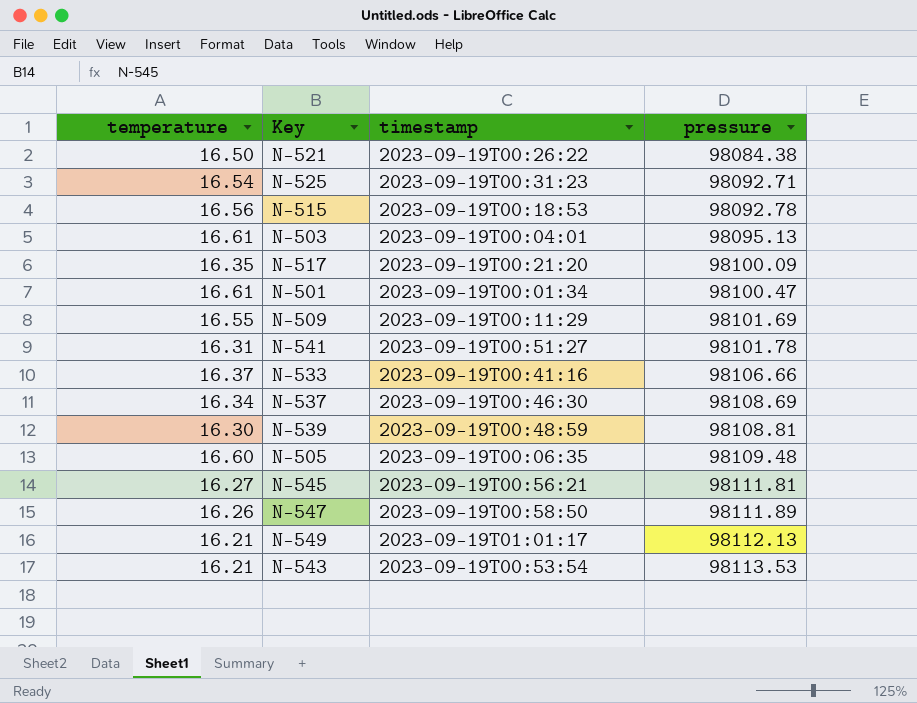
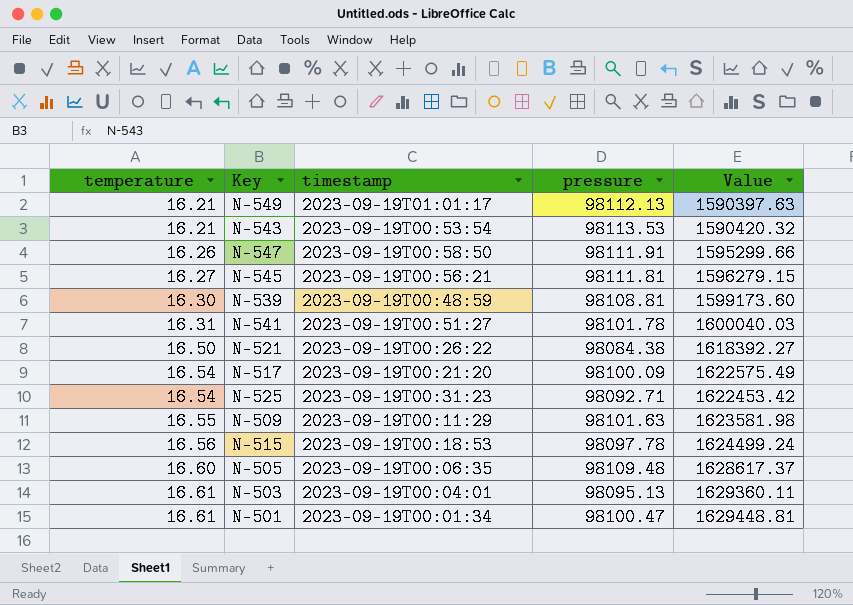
row order: pressure ascending -> temperature ascending
column Value | formula: none -> [temperature] * [pressure]
row N-533: 16.37 | 2023-09-19T00:41:16 | 98106.66 -> none
row N-537: 16.34 | 2023-09-19T00:46:30 | 98108.69 -> none
N-547 | pressure: 98111.89 -> 98111.91
N-517 | temperature: 16.35 -> 16.54
N-509 | pressure: 98101.69 -> 98101.63
N-515 | pressure: 98092.78 -> 98097.78

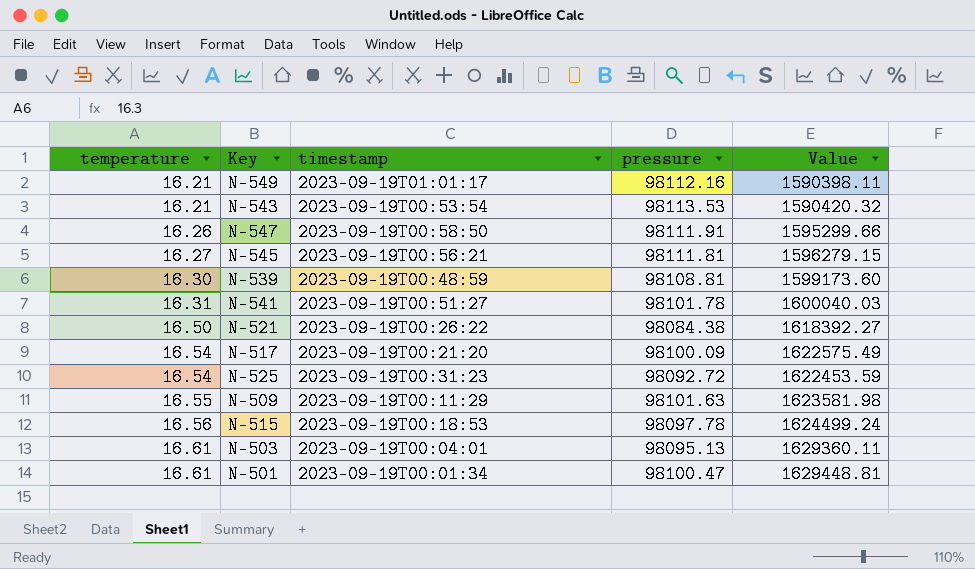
row N-505: 16.60 | 2023-09-19T00:06:35 | 98109.48 | 1628617.37 -> none
N-549 | pressure: 98112.13 -> 98112.16
N-549 | Value: 1590397.63 -> 1590398.11
N-525 | pressure: 98092.71 -> 98092.72
N-525 | Value: 1622453.42 -> 1622453.59

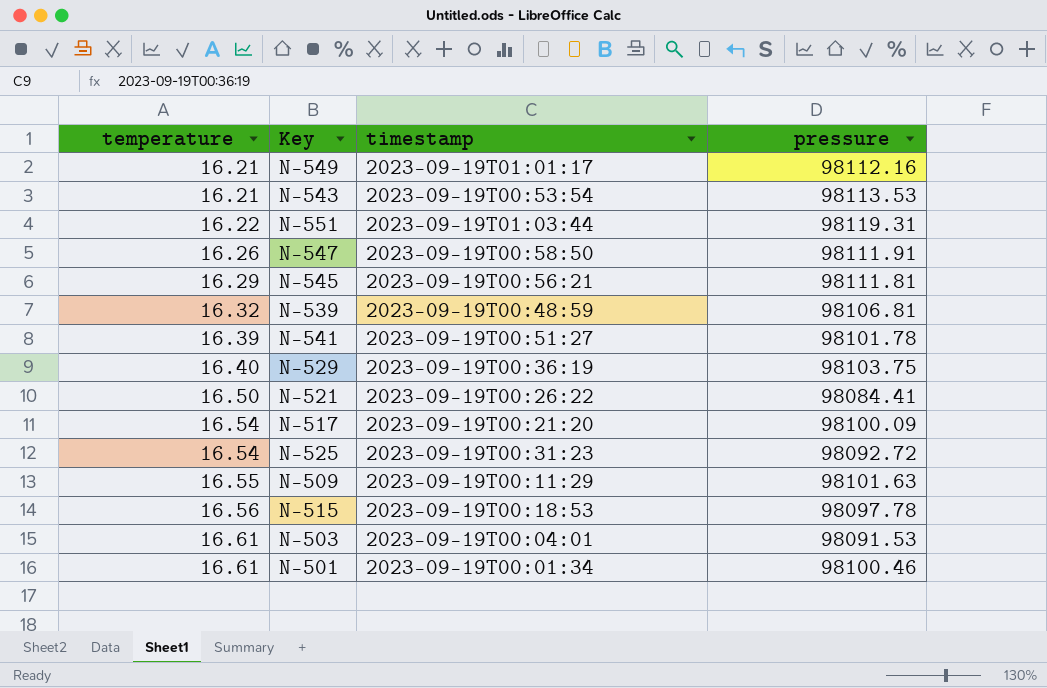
column Value | formula: [temperature] * [pressure] -> none
row N-551: none -> 16.22 | 2023-09-19T01:03:44 | 98119.31
N-545 | temperature: 16.27 -> 16.29
N-539 | temperature: 16.30 -> 16.32
N-539 | pressure: 98108.81 -> 98106.81
N-541 | temperature: 16.31 -> 16.39
row N-529: none -> 16.40 | 2023-09-19T00:36:19 | 98103.75
N-521 | pressure: 98084.38 -> 98084.41
N-503 | pressure: 98095.13 -> 98091.53
N-501 | pressure: 98100.47 -> 98100.46

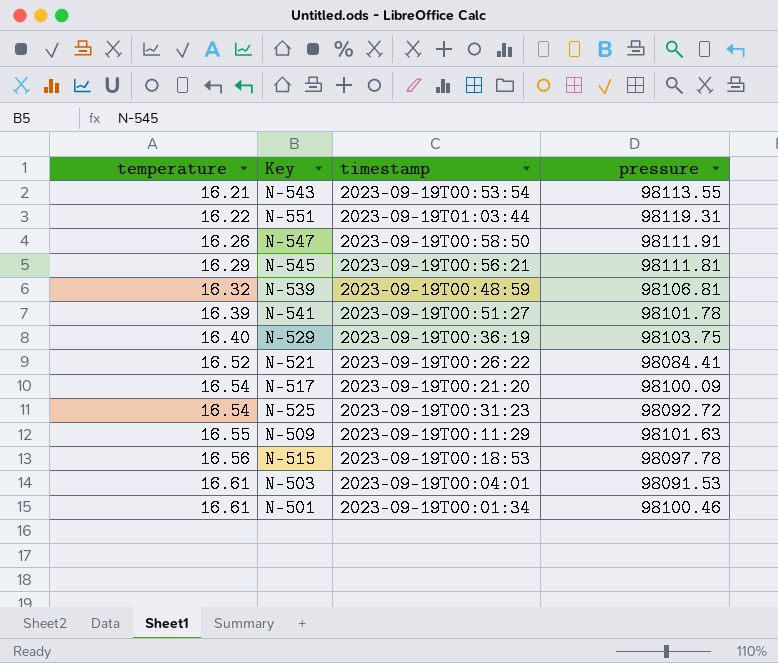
row N-549: 16.21 | 2023-09-19T01:01:17 | 98112.16 -> none
N-543 | pressure: 98113.53 -> 98113.55
N-521 | temperature: 16.50 -> 16.52

